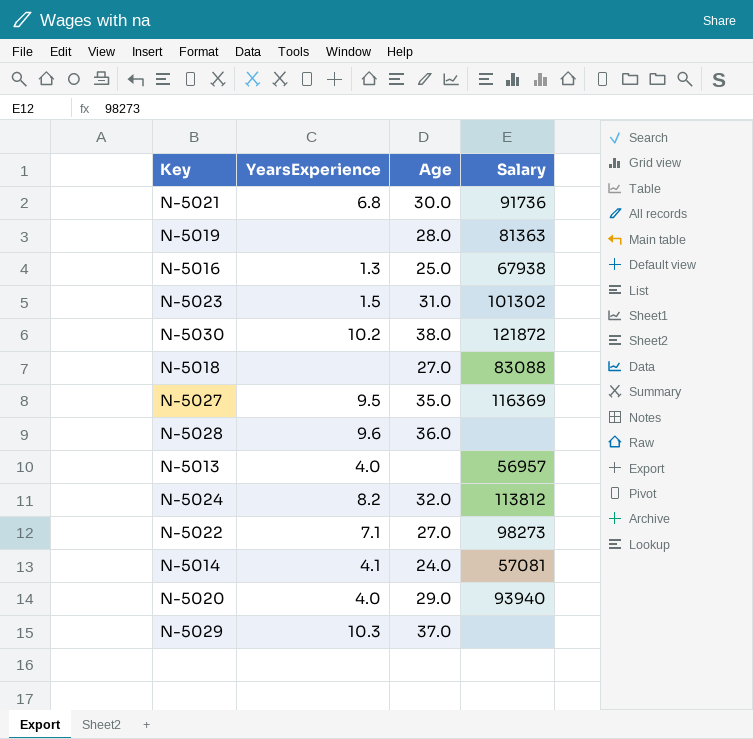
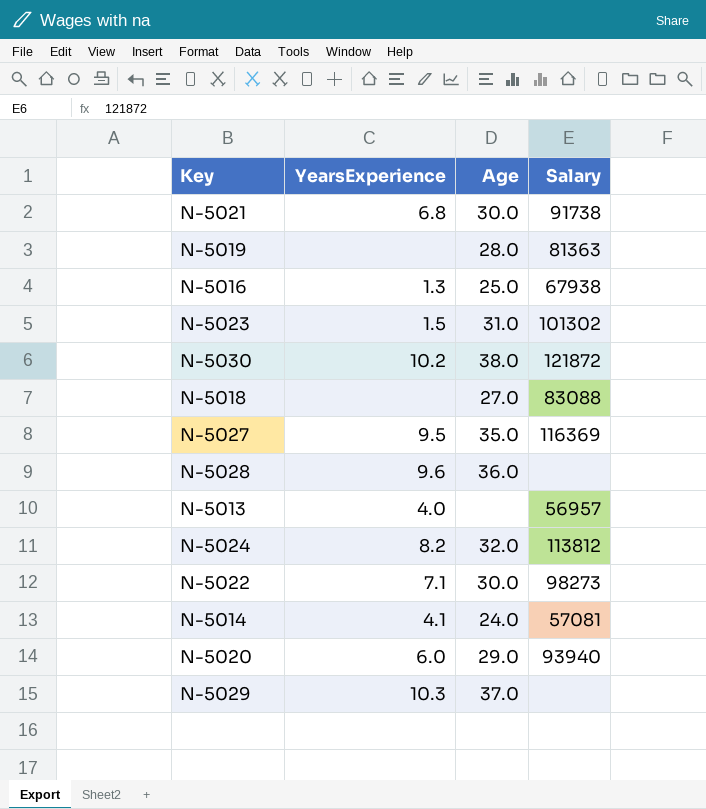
N-5021 | Salary: 91736 -> 91738
N-5022 | Age: 27.0 -> 30.0
N-5020 | YearsExperience: 4.0 -> 6.0

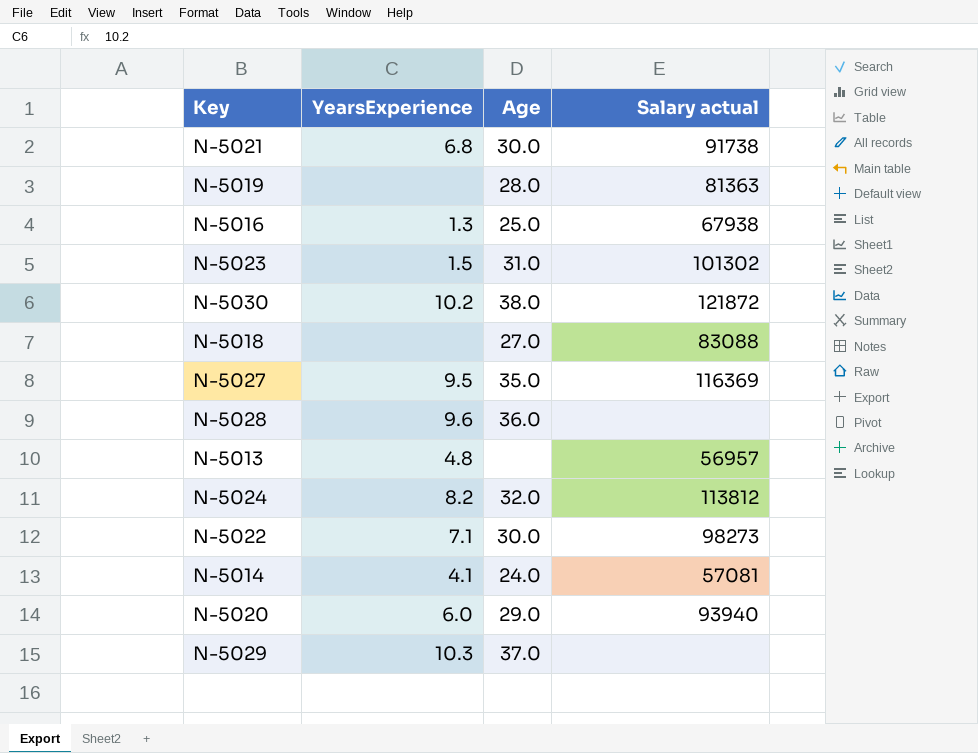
column name: Salary -> Salary actual
N-5013 | YearsExperience: 4.0 -> 4.8

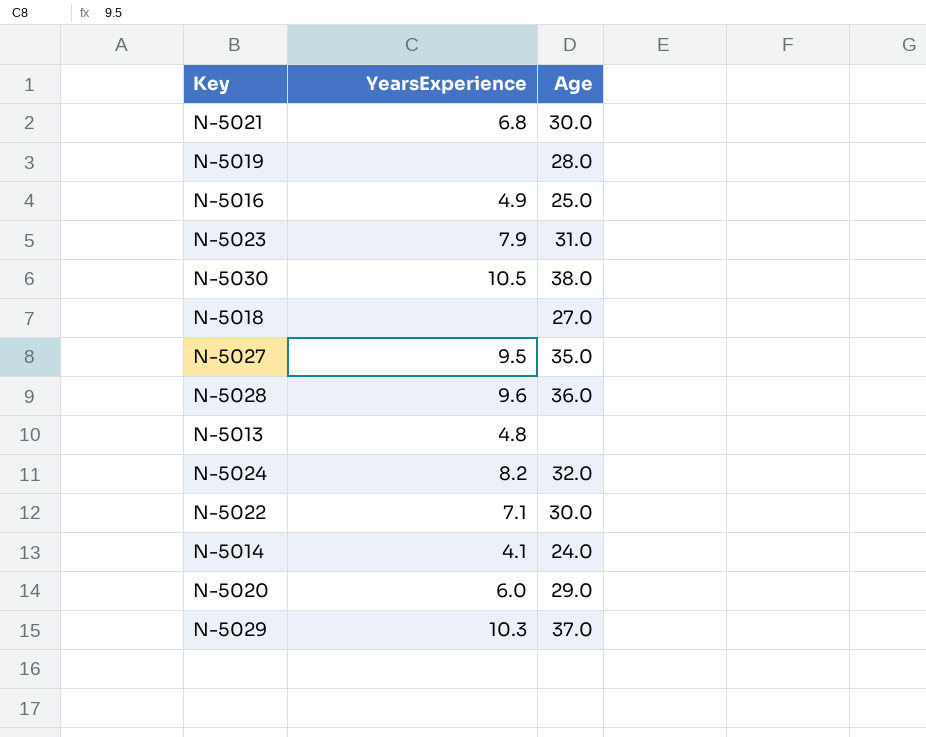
column Salary actual | position: 4 -> none
N-5016 | YearsExperience: 1.3 -> 4.9
N-5023 | YearsExperience: 1.5 -> 7.9
N-5030 | YearsExperience: 10.2 -> 10.5

